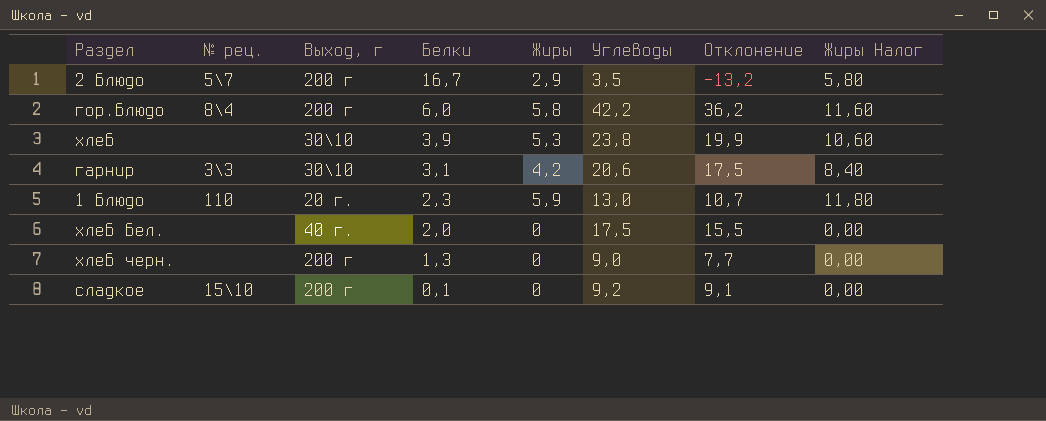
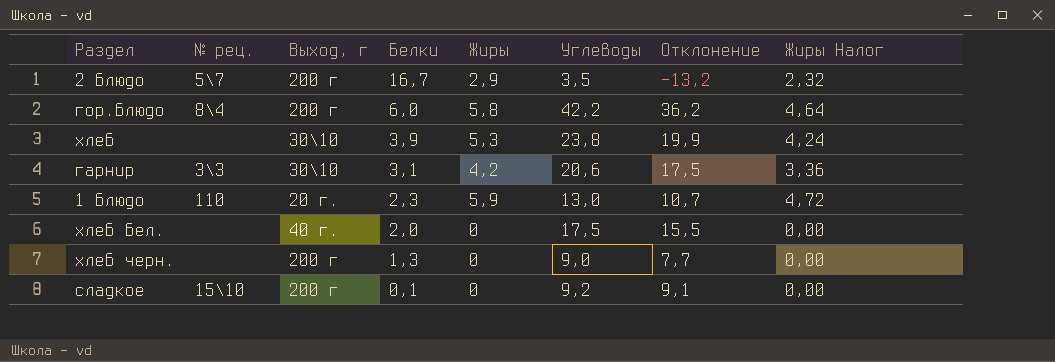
column Жиры Налог | formula: [Жиры] * 2 -> [Жиры] * 0,8

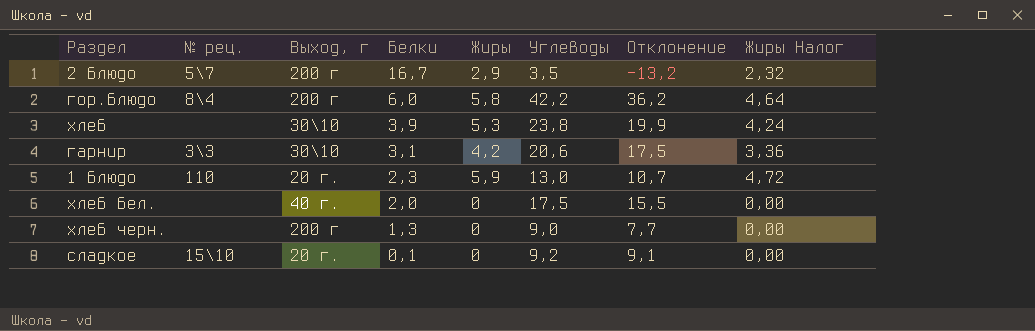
сладкое | Выход, г: 200 г -> 20 г.

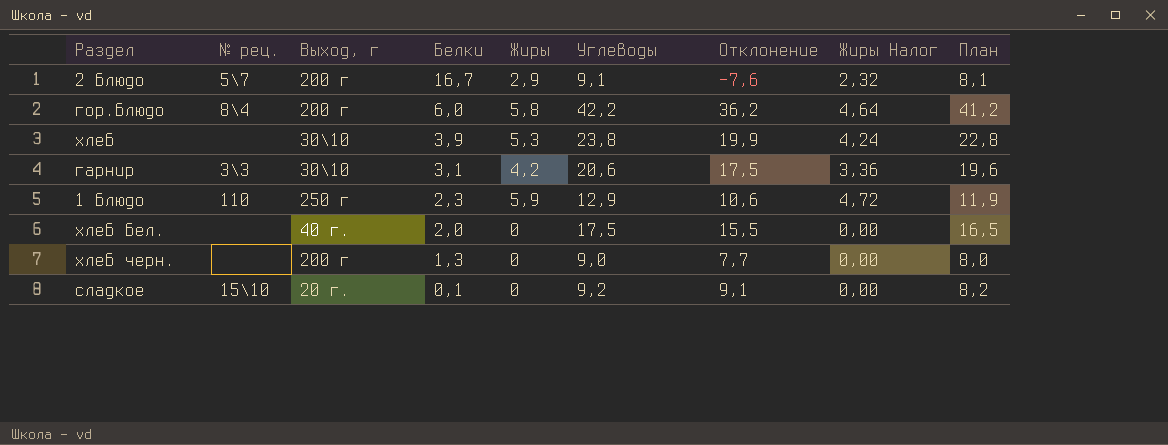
column План | formula: none -> [Углеводы] - 1
2 блюдо | Углеводы: 3,5 -> 9,1
2 блюдо | Отклонение: -13,2 -> -7,6
1 блюдо | Выход, г: 20 г. -> 250 г
1 блюдо | Углеводы: 13,0 -> 12,9
1 блюдо | Отклонение: 10,7 -> 10,6

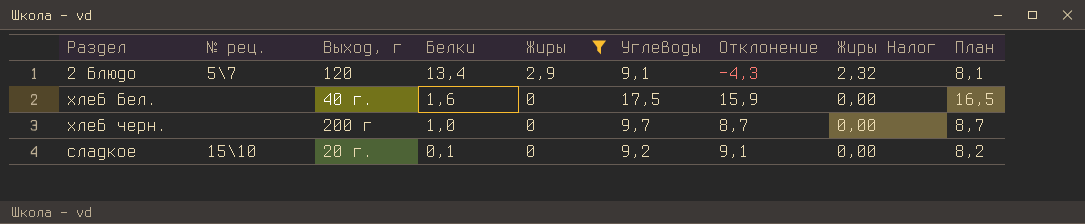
filter: none -> Жиры <= 2,9
2 блюдо | Выход, г: 200 г -> 120
2 блюдо | Белки: 16,7 -> 13,4
2 блюдо | Отклонение: -7,6 -> -4,3
хлеб бел. | Белки: 2,0 -> 1,6
хлеб бел. | Отклонение: 15,5 -> 15,9
хлеб черн. | Белки: 1,3 -> 1,0
хлеб черн. | Углеводы: 9,0 -> 9,7
хлеб черн. | Отклонение: 7,7 -> 8,7
хлеб черн. | План: 8,0 -> 8,7

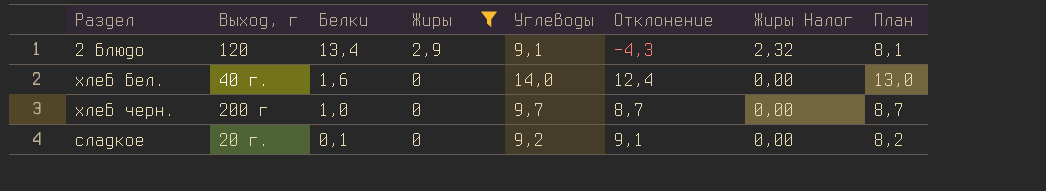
column № рец. | position: 2 -> none
хлеб бел. | Углеводы: 17,5 -> 14,0
хлеб бел. | Отклонение: 15,9 -> 12,4
хлеб бел. | План: 16,5 -> 13,0

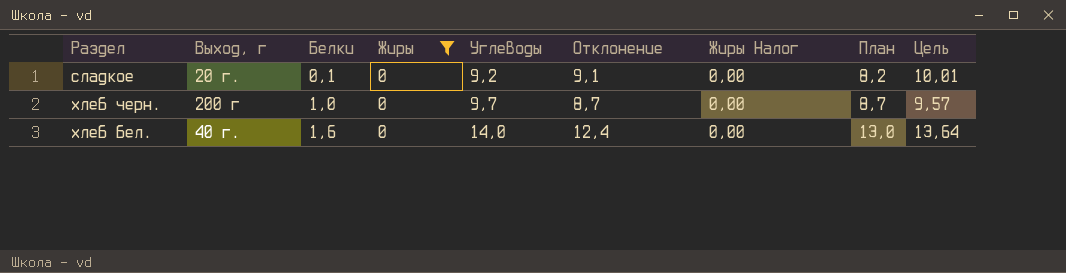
row order: Белки descending -> Белки ascending
column Цель | formula: none -> [Отклонение] * 1,1
row 2 блюдо: 120 | 13,4 | 2,9 | 9,1 | -4,3 | 2,32 | 8,1 -> none

